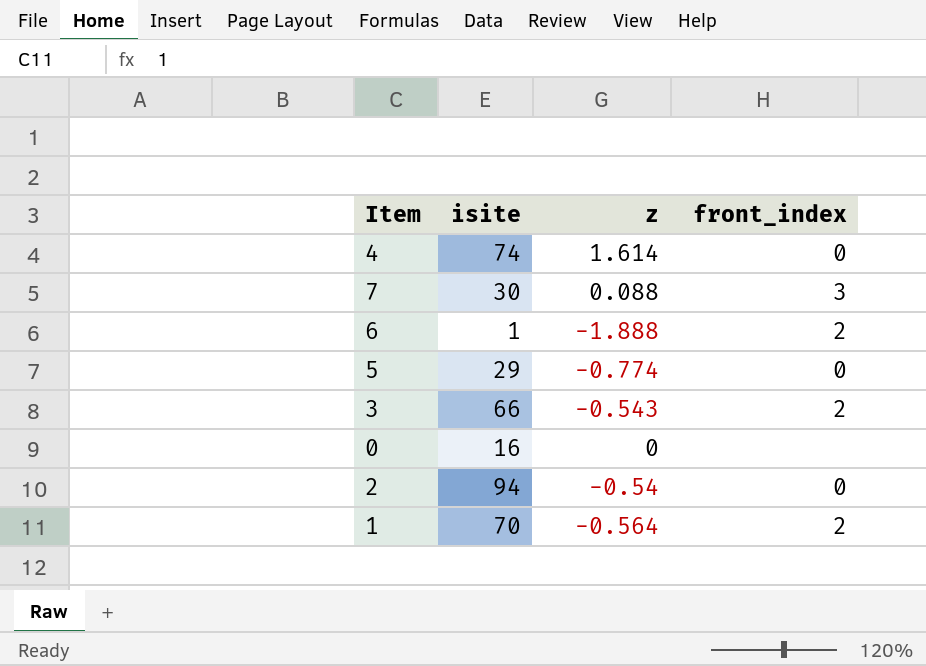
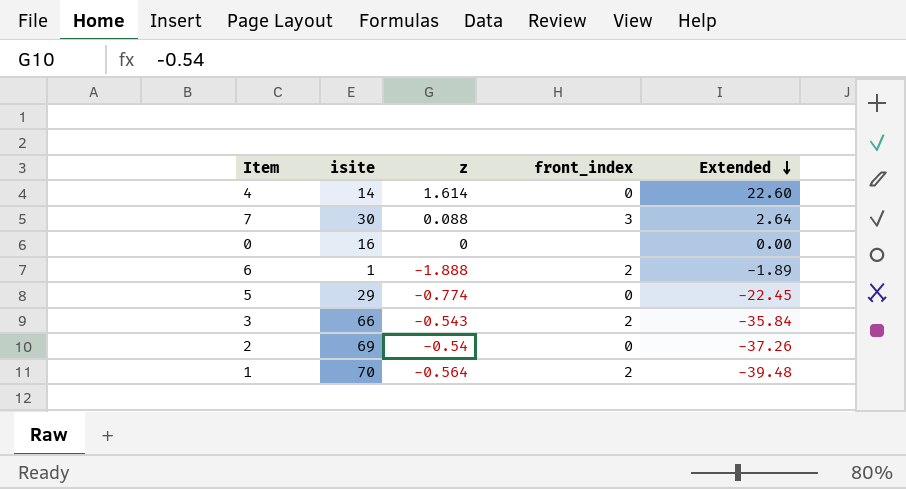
row order: none -> Extended descending
column Extended | formula: none -> [isite] * [z]
4 | isite: 74 -> 14
2 | isite: 94 -> 69

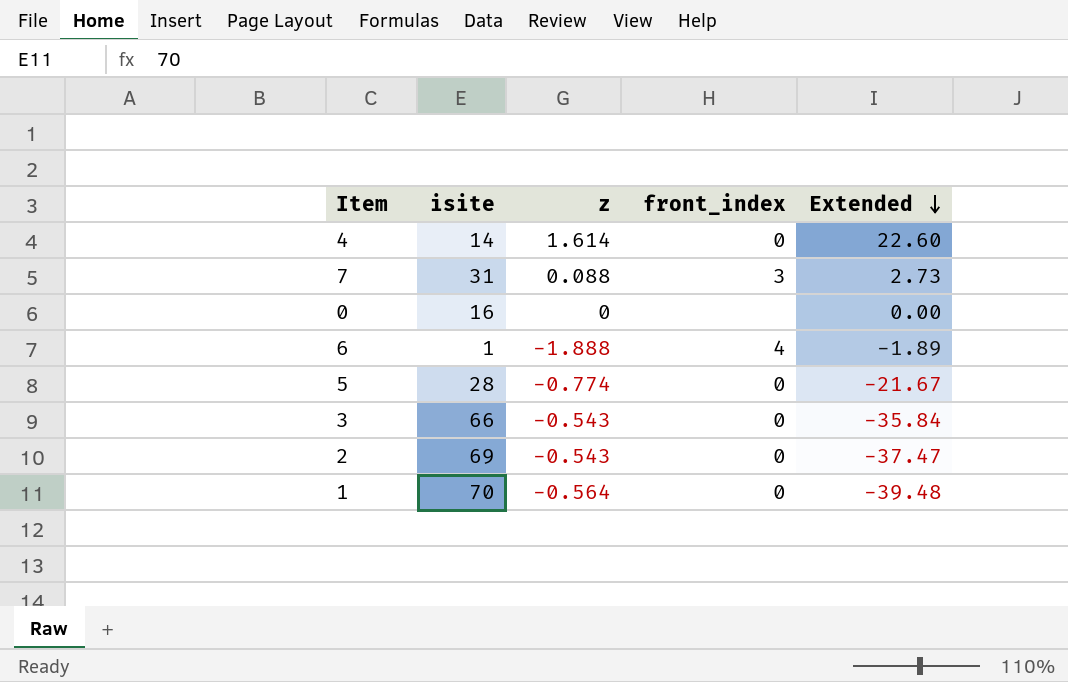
7 | isite: 30 -> 31
7 | Extended: 2.64 -> 2.73
6 | front_index: 2 -> 4
5 | isite: 29 -> 28
5 | Extended: -22.45 -> -21.67
3 | front_index: 2 -> 0
2 | z: -0.54 -> -0.543
2 | Extended: -37.26 -> -37.47
1 | front_index: 2 -> 0

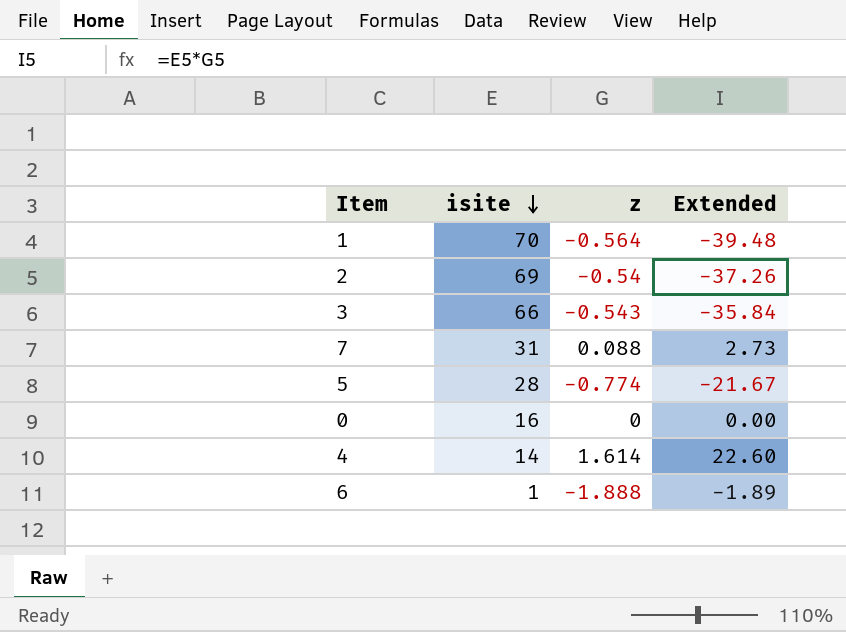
row order: Extended descending -> isite descending
column front_index | position: 4 -> none
2 | z: -0.543 -> -0.54
2 | Extended: -37.47 -> -37.26

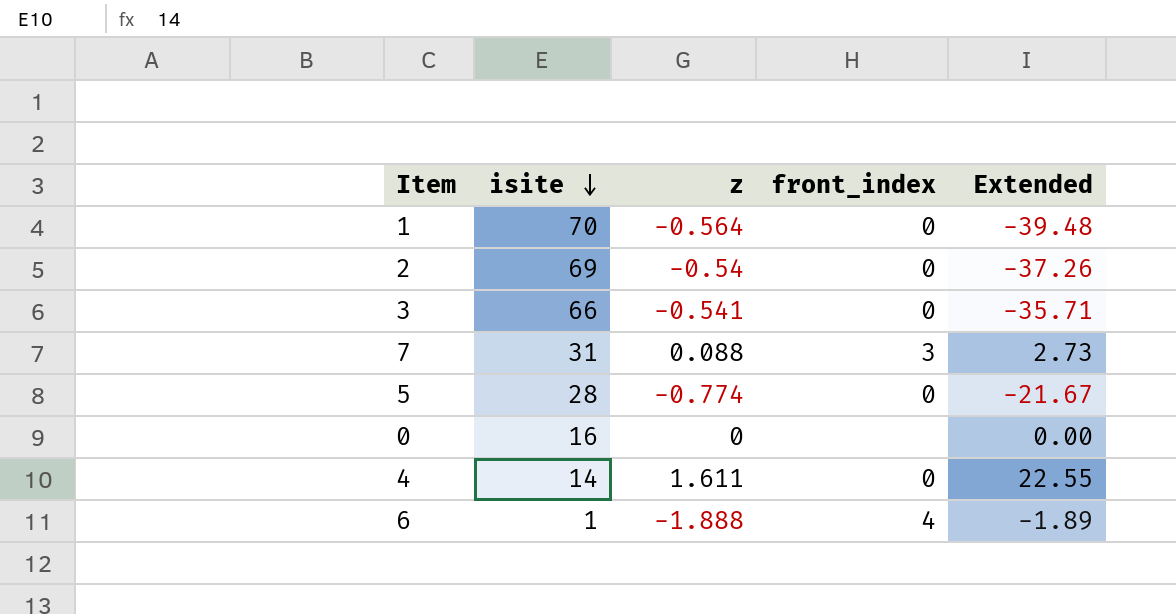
column front_index | position: none -> 4
3 | z: -0.543 -> -0.541
3 | Extended: -35.84 -> -35.71
4 | z: 1.614 -> 1.611
4 | Extended: 22.60 -> 22.55

